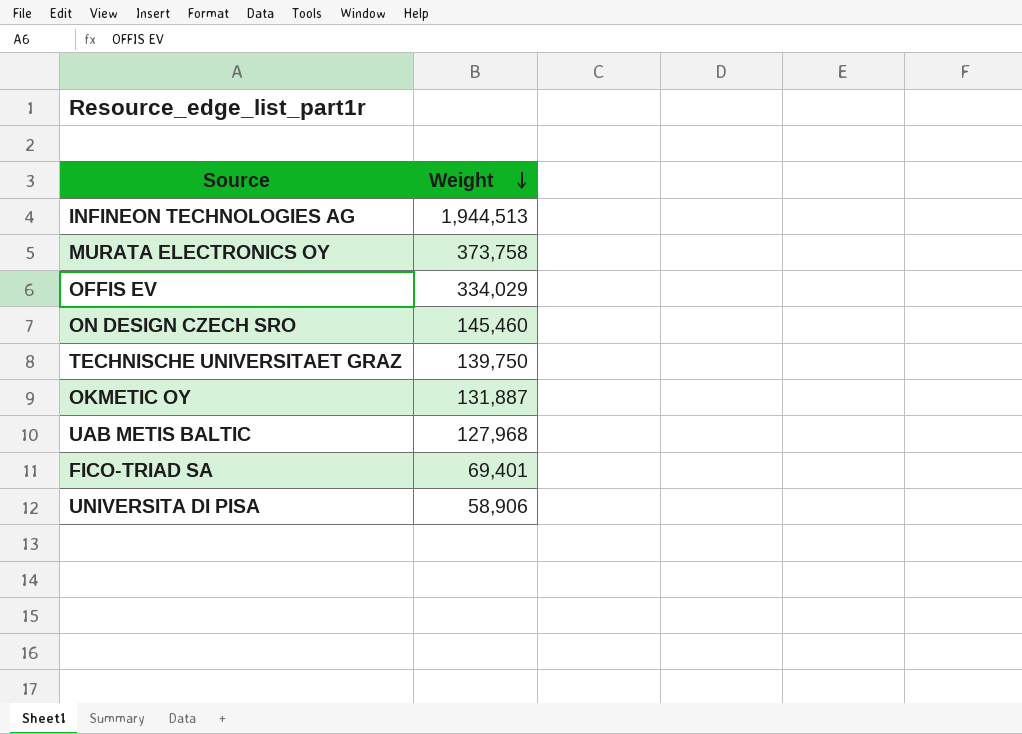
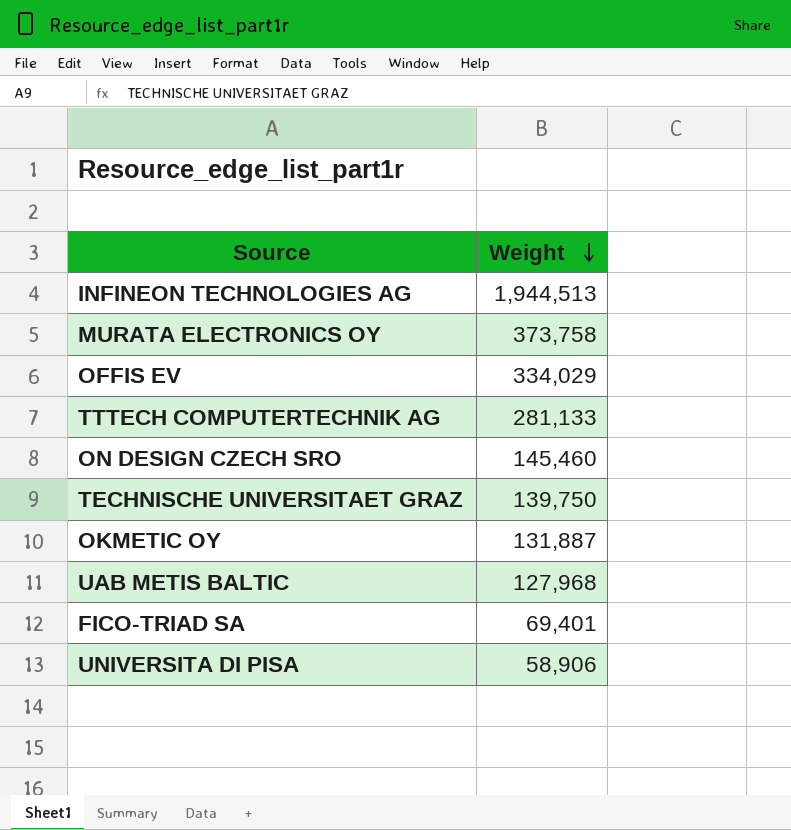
row TTTECH COMPUTERTECHNIK AG: none -> 281,133

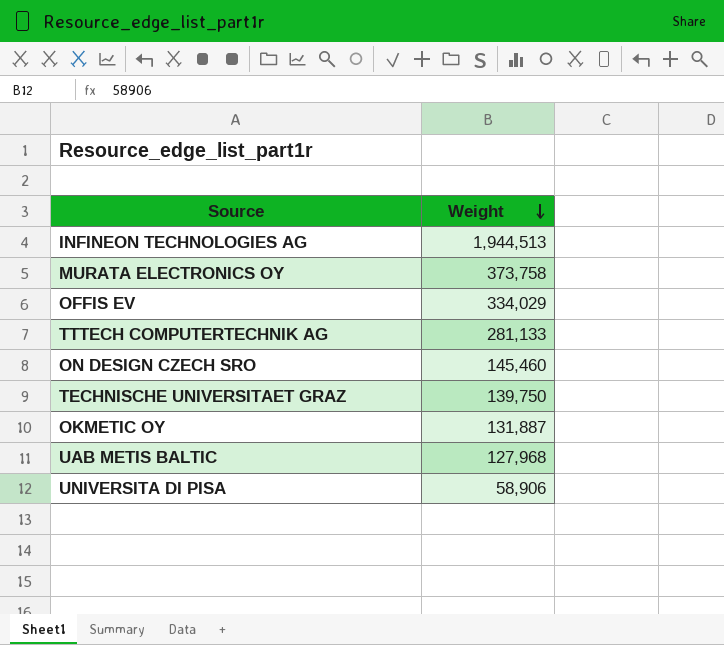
row FICO-TRIAD SA: 69,401 -> none

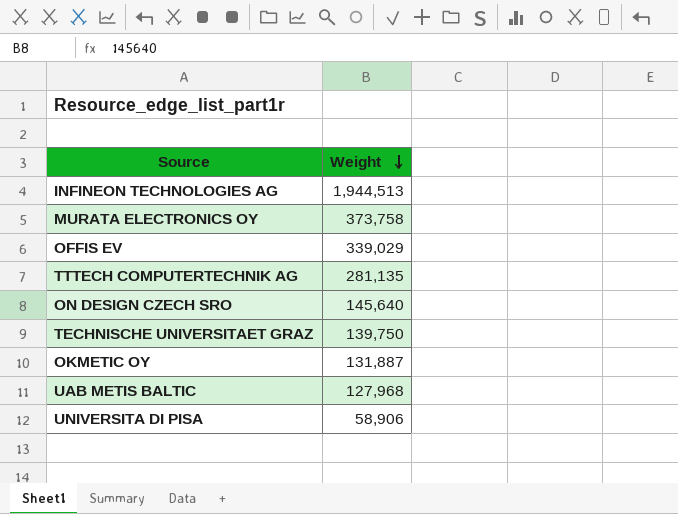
OFFIS EV | Weight: 334,029 -> 339,029
TTTECH COMPUTERTECHNIK AG | Weight: 281,133 -> 281,135
ON DESIGN CZECH SRO | Weight: 145,460 -> 145,640

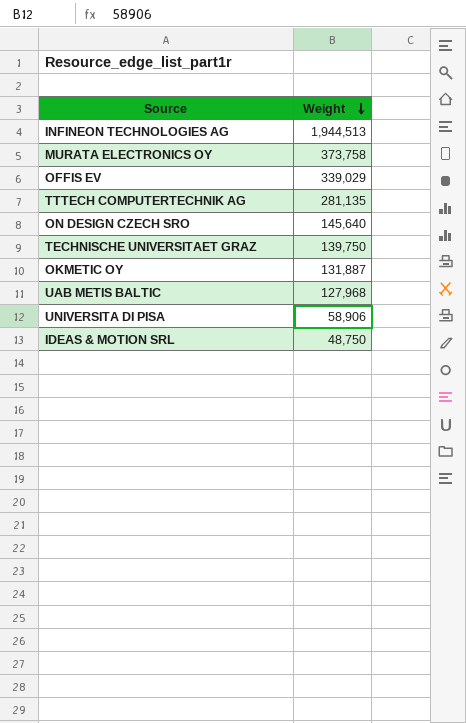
row IDEAS & MOTION SRL: none -> 48,750

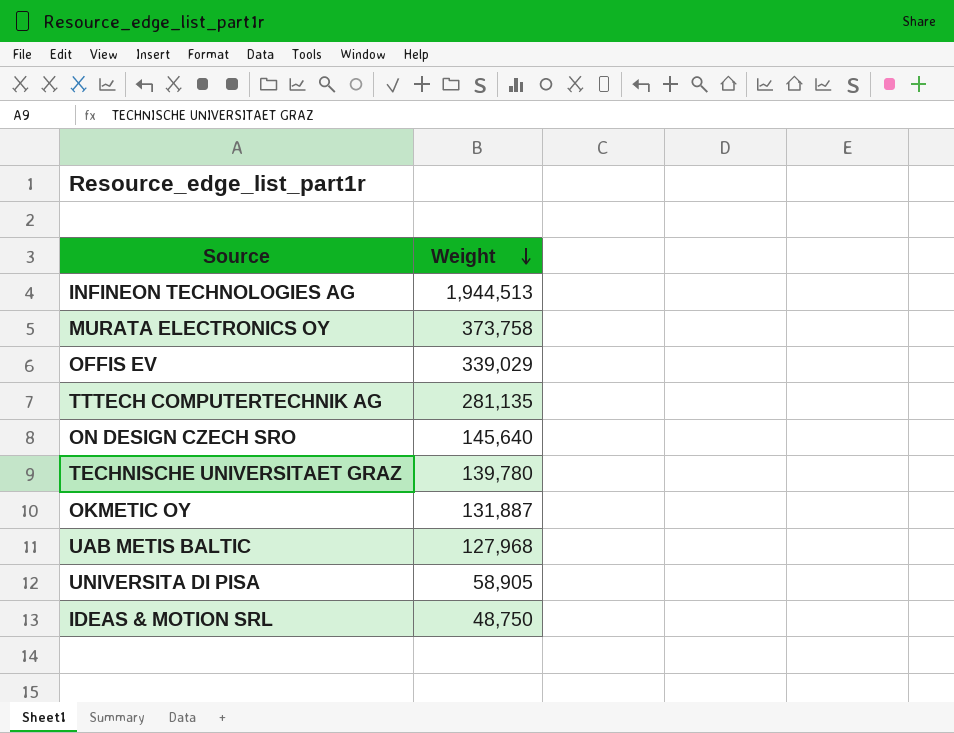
TECHNISCHE UNIVERSITAET GRAZ | Weight: 139,750 -> 139,780
UNIVERSITA DI PISA | Weight: 58,906 -> 58,905

